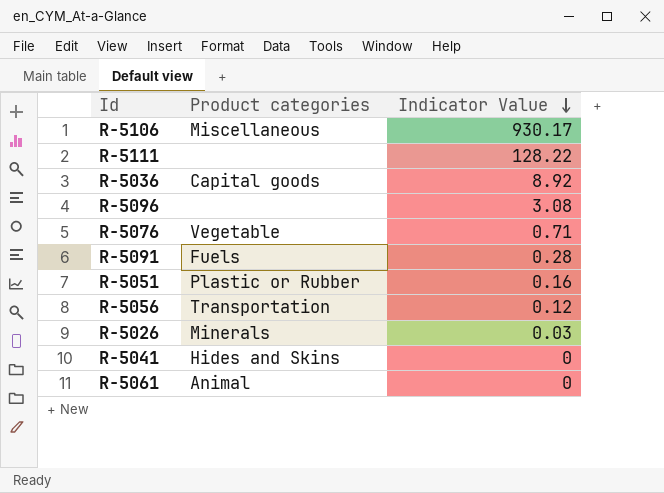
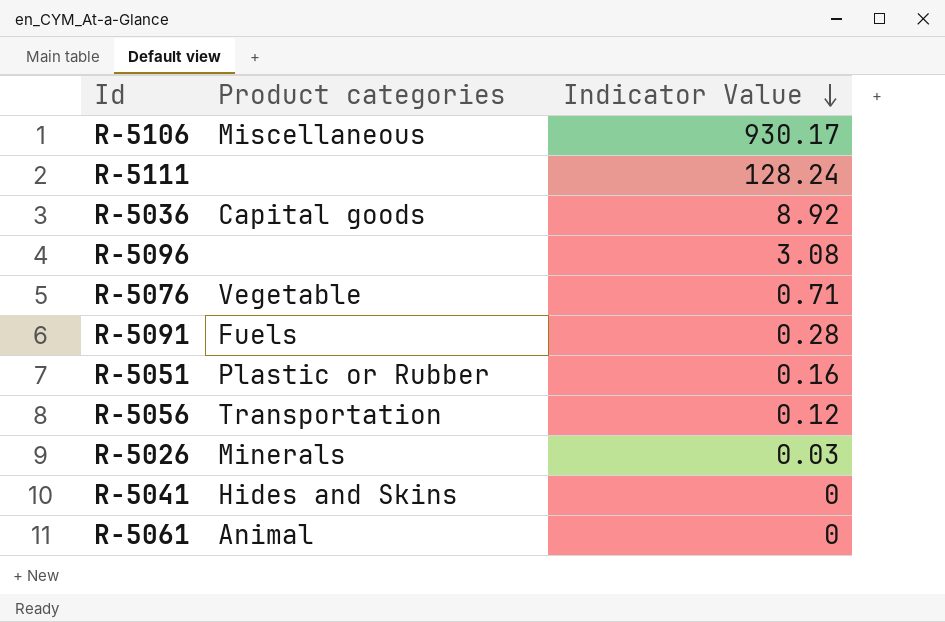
R-5111 | Indicator Value: 128.22 -> 128.24

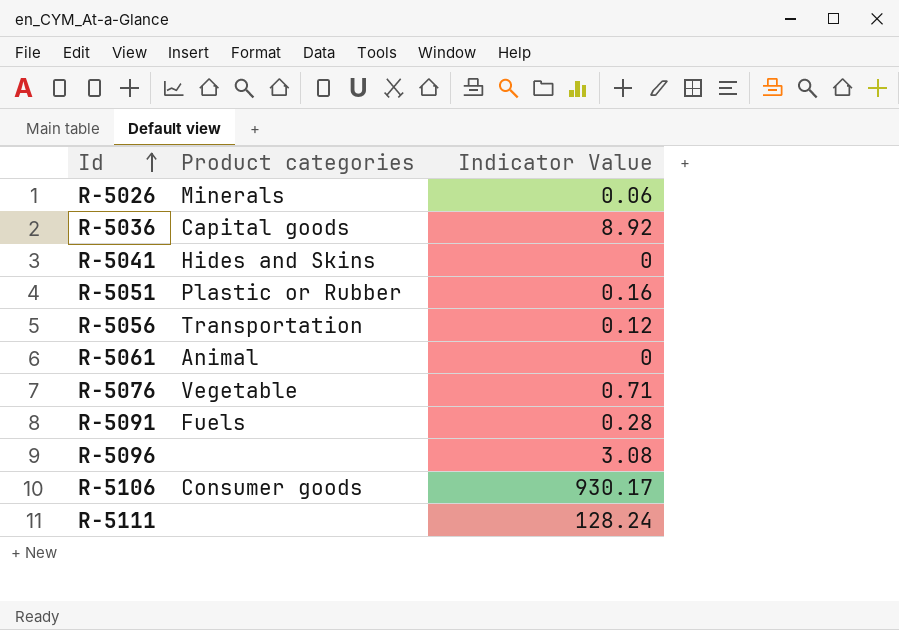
row order: Indicator Value descending -> Id ascending
R-5026 | Indicator Value: 0.03 -> 0.06
R-5106 | Product categories: Miscellaneous -> Consumer goods

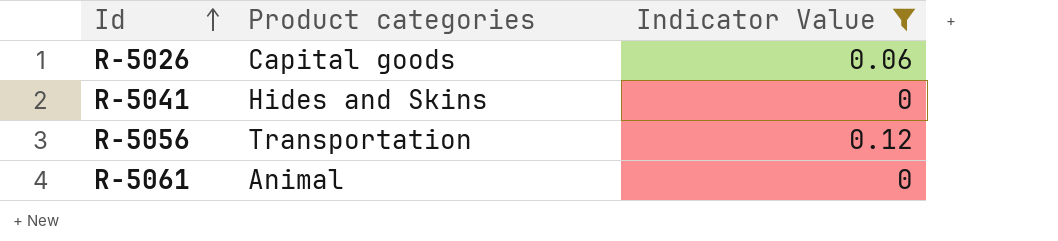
filter: none -> Indicator Value <= 0.12
R-5026 | Product categories: Minerals -> Capital goods

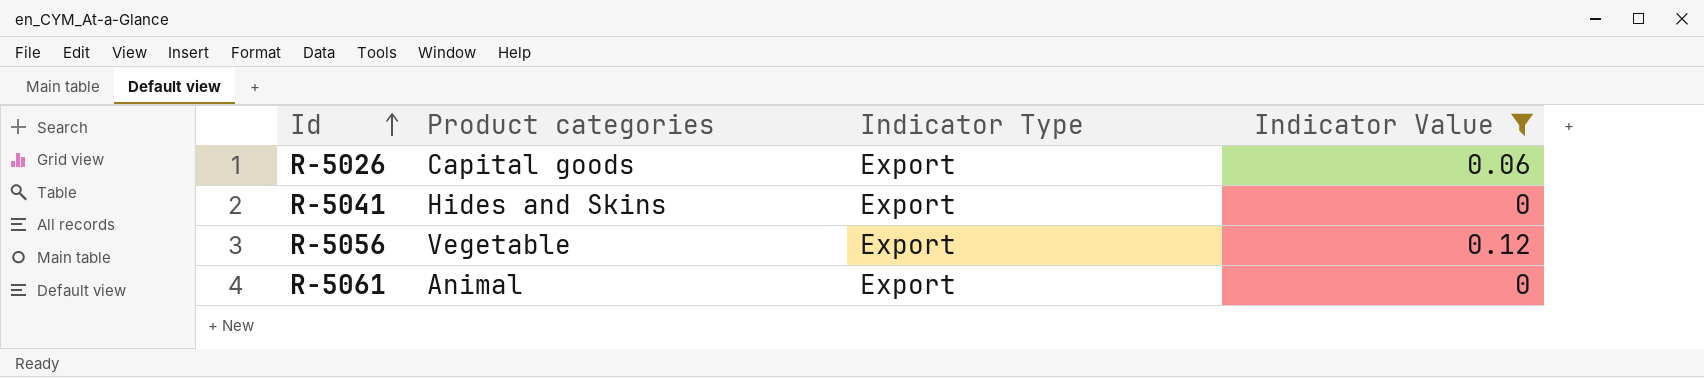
column Indicator Type | position: none -> 3
R-5056 | Product categories: Transportation -> Vegetable

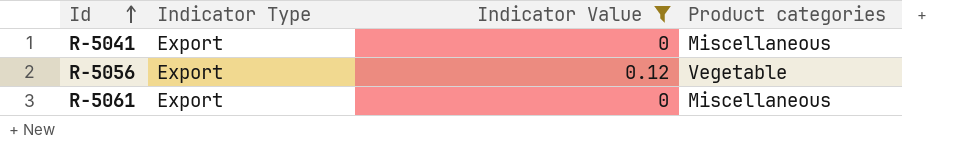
column Product categories | position: 2 -> 4
row R-5026: Capital goods | Export | 0.06 -> none
R-5041 | Product categories: Hides and Skins -> Miscellaneous
R-5061 | Product categories: Animal -> Miscellaneous

